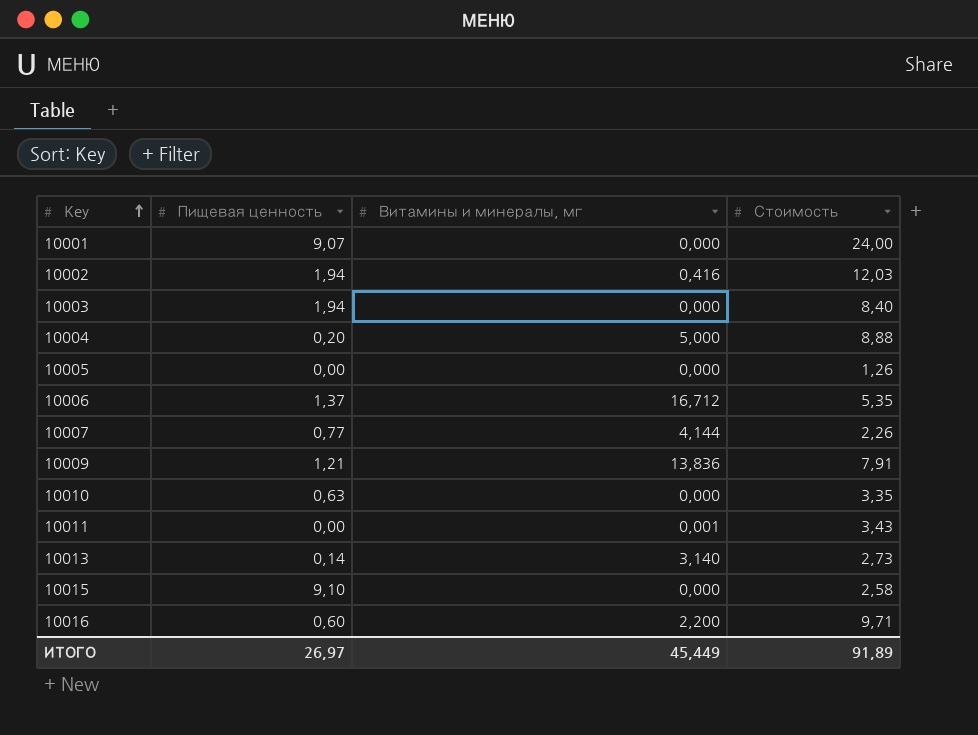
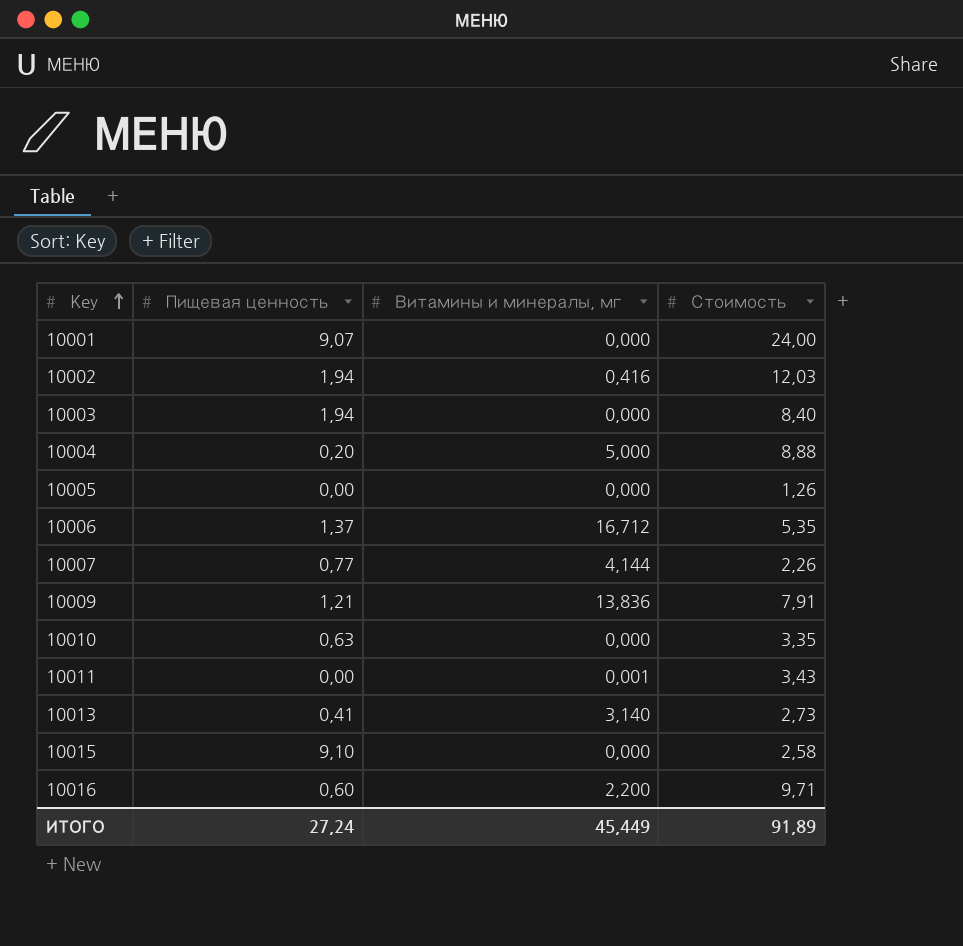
10013 | Пищевая ценность: 0,14 -> 0,41
ИТОГО | Пищевая ценность: 26,97 -> 27,24

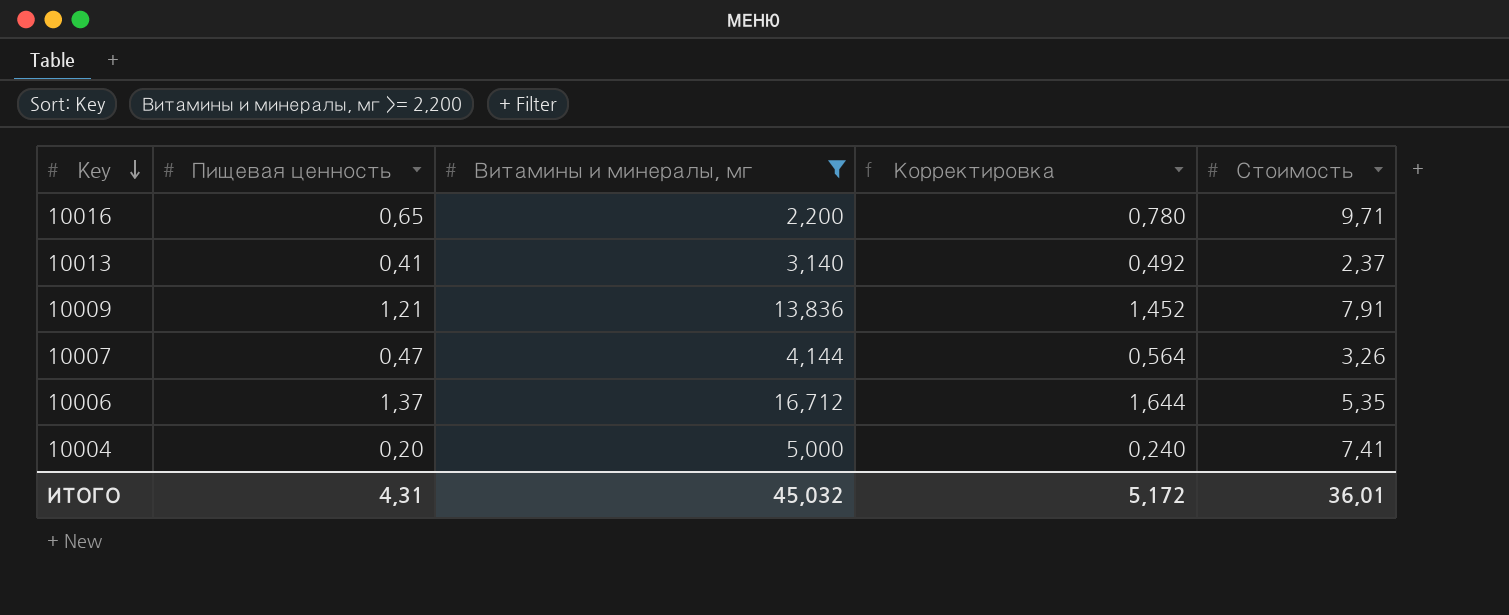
filter: none -> Витамины и минералы, мг >= 2,200
row order: Key ascending -> Key descending
column Корректировка | formula: none -> [Пищевая ценность] * 1,2
10016 | Пищевая ценность: 0,60 -> 0,65
10013 | Стоимость: 2,73 -> 2,37
10007 | Пищевая ценность: 0,77 -> 0,47
10007 | Стоимость: 2,26 -> 3,26
10004 | Стоимость: 8,88 -> 7,41
ИТОГО | Пищевая ценность: 27,24 -> 4,31
ИТОГО | Витамины и минералы, мг: 45,449 -> 45,032
ИТОГО | Стоимость: 91,89 -> 36,01

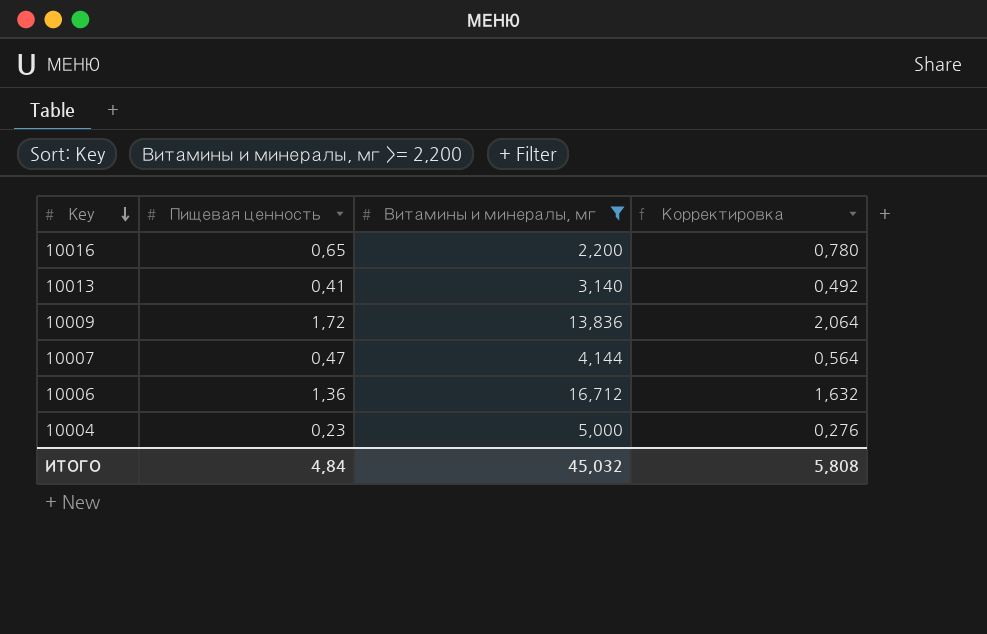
column Стоимость | position: 5 -> none
10009 | Пищевая ценность: 1,21 -> 1,72
10009 | Корректировка: 1,452 -> 2,064
10006 | Пищевая ценность: 1,37 -> 1,36
10006 | Корректировка: 1,644 -> 1,632
10004 | Пищевая ценность: 0,20 -> 0,23
10004 | Корректировка: 0,240 -> 0,276
ИТОГО | Пищевая ценность: 4,31 -> 4,84
ИТОГО | Корректировка: 5,172 -> 5,808

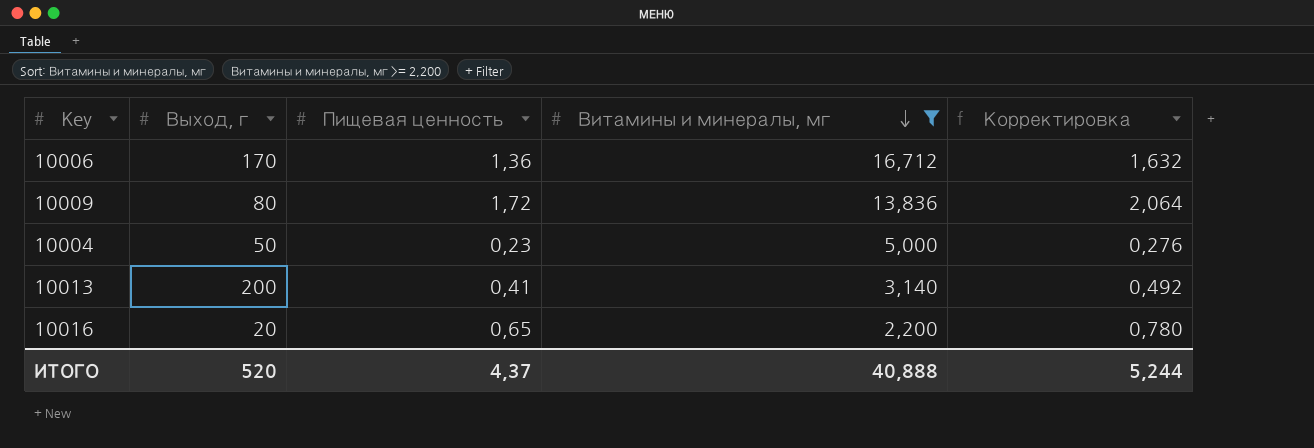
row order: Key descending -> Витамины и минералы, мг descending
column Выход, г | position: none -> 2
row 10007: 0,47 | 4,144 | 0,564 -> none
ИТОГО | Пищевая ценность: 4,84 -> 4,37
ИТОГО | Витамины и минералы, мг: 45,032 -> 40,888
ИТОГО | Корректировка: 5,808 -> 5,244

